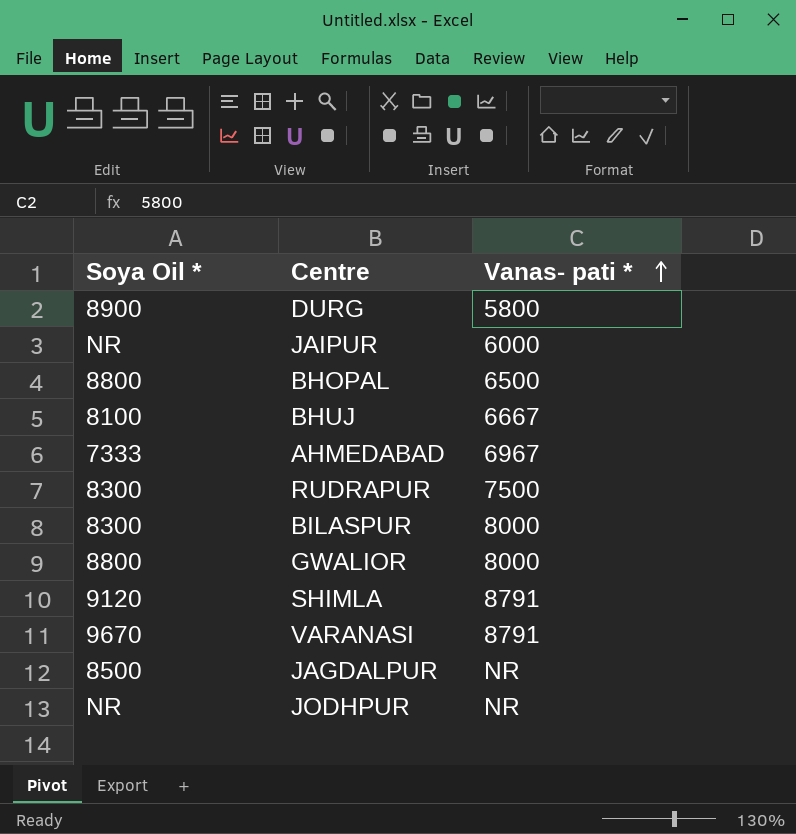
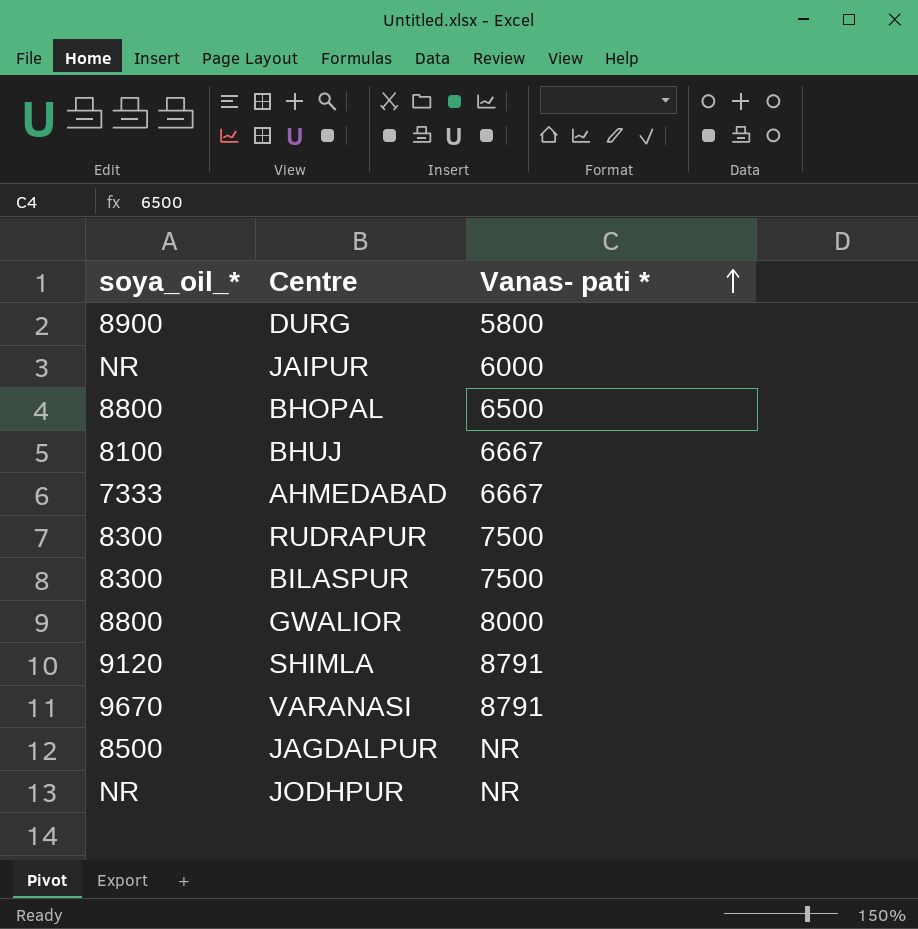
column name: Soya Oil * -> soya_oil_*
AHMEDABAD | Vanas- pati *: 6967 -> 6667
BILASPUR | Vanas- pati *: 8000 -> 7500

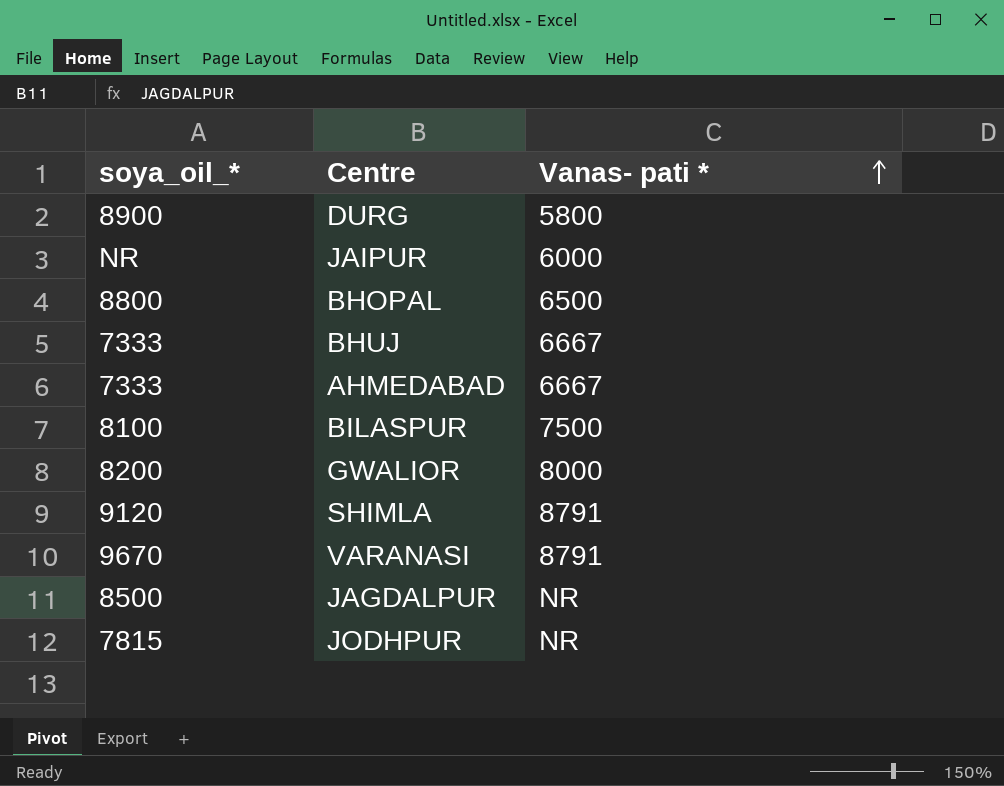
row RUDRAPUR: 8300 | 7500 -> none
BHUJ | soya_oil_*: 8100 -> 7333
BILASPUR | soya_oil_*: 8300 -> 8100
GWALIOR | soya_oil_*: 8800 -> 8200
JODHPUR | soya_oil_*: NR -> 7815

